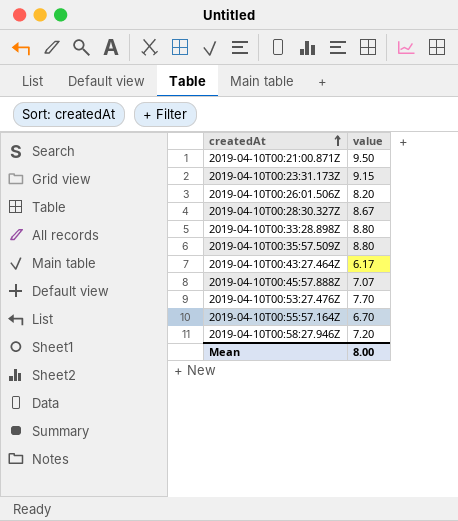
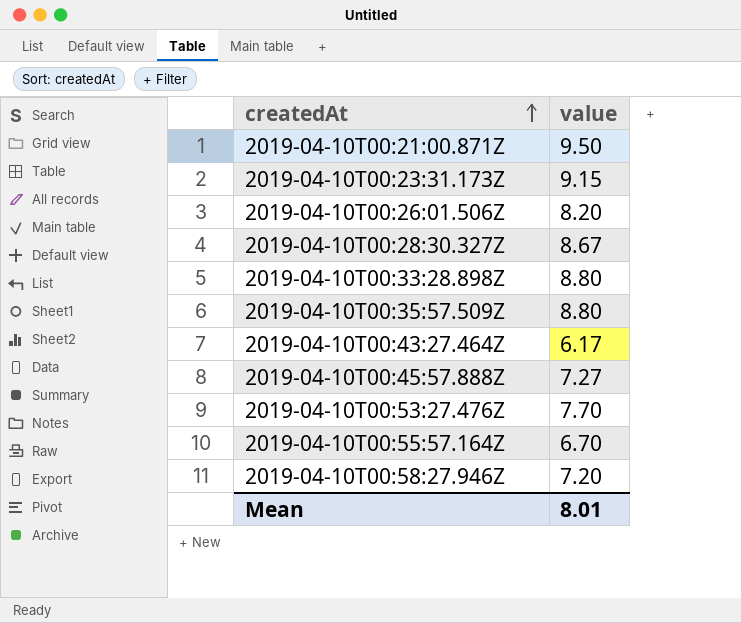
2019-04-10T00:45:57.888Z | value: 7.07 -> 7.27
Mean | value: 8.00 -> 8.01

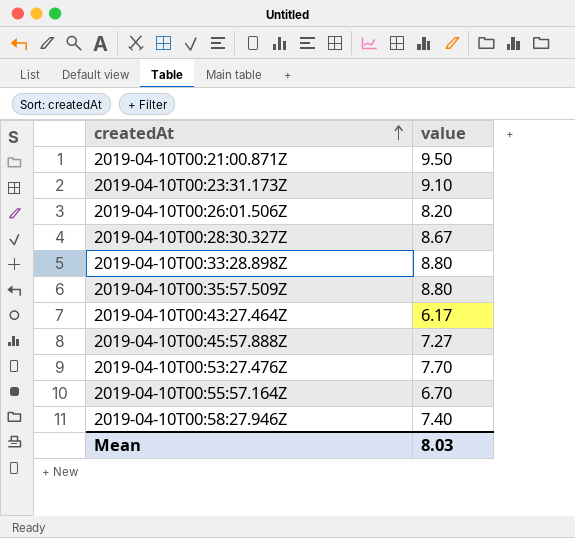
2019-04-10T00:23:31.173Z | value: 9.15 -> 9.10
2019-04-10T00:58:27.946Z | value: 7.20 -> 7.40
Mean | value: 8.01 -> 8.03

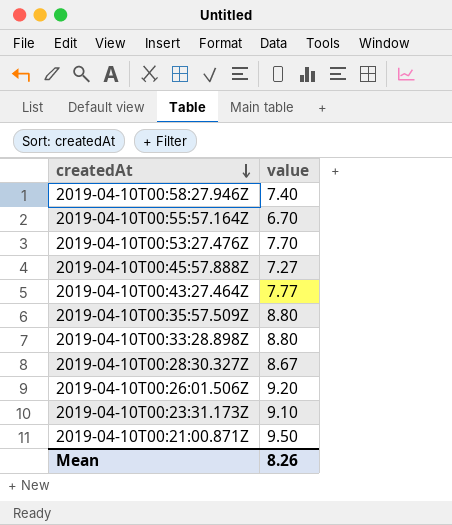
row order: createdAt ascending -> createdAt descending
2019-04-10T00:43:27.464Z | value: 6.17 -> 7.77
2019-04-10T00:26:01.506Z | value: 8.20 -> 9.20
Mean | value: 8.03 -> 8.26

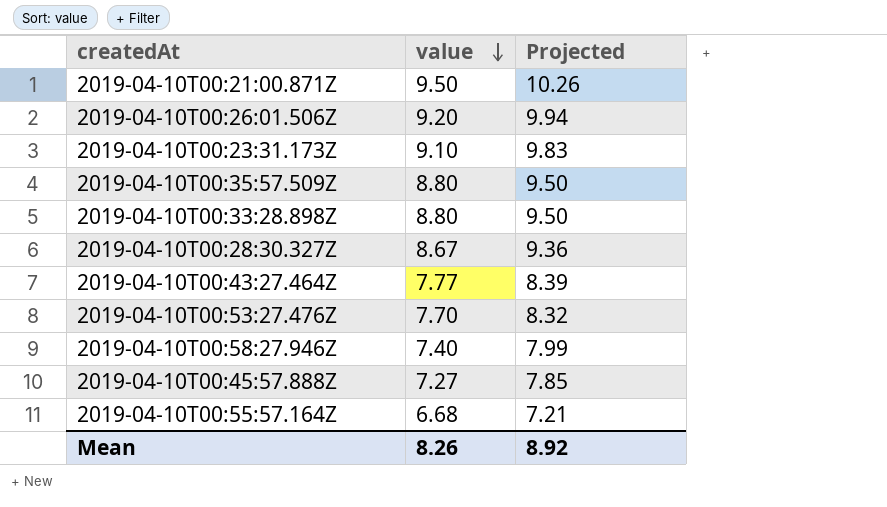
row order: createdAt descending -> value descending
column Projected | formula: none -> [value] * 1.08
2019-04-10T00:55:57.164Z | value: 6.70 -> 6.68

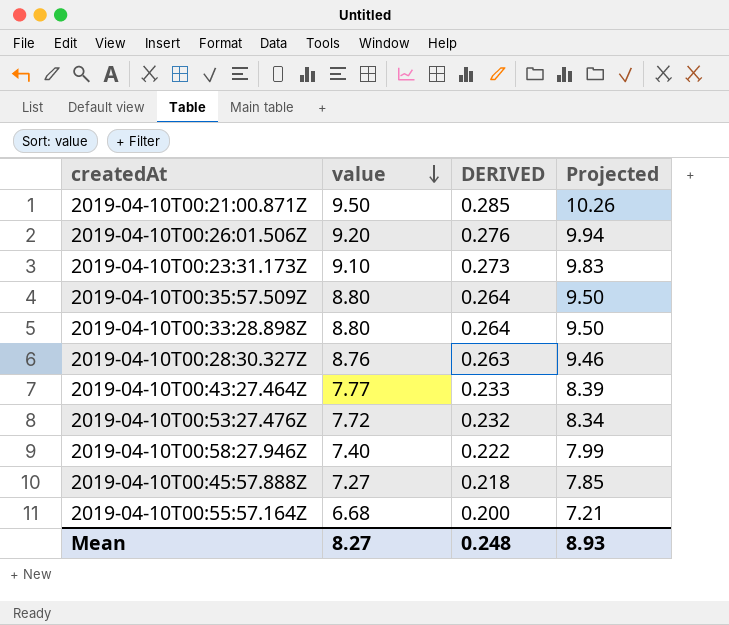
column DERIVED | formula: none -> [value] * 0.03
2019-04-10T00:28:30.327Z | value: 8.67 -> 8.76
2019-04-10T00:28:30.327Z | Projected: 9.36 -> 9.46
2019-04-10T00:53:27.476Z | value: 7.70 -> 7.72
2019-04-10T00:53:27.476Z | Projected: 8.32 -> 8.34
Mean | value: 8.26 -> 8.27
Mean | Projected: 8.92 -> 8.93

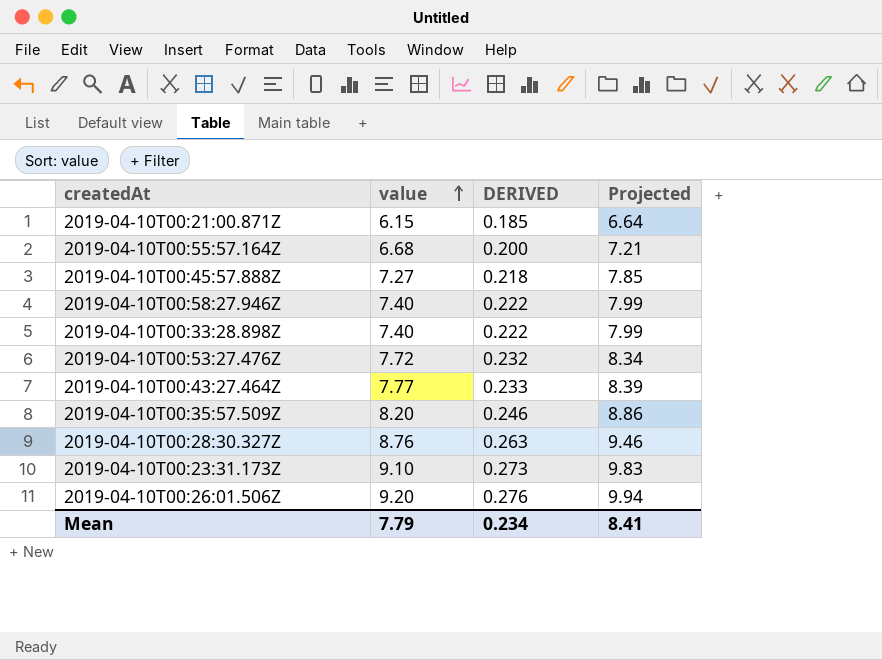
row order: value descending -> value ascending
2019-04-10T00:21:00.871Z | value: 9.50 -> 6.15
2019-04-10T00:21:00.871Z | DERIVED: 0.285 -> 0.185
2019-04-10T00:21:00.871Z | Projected: 10.26 -> 6.64
2019-04-10T00:33:28.898Z | value: 8.80 -> 7.40
2019-04-10T00:33:28.898Z | DERIVED: 0.264 -> 0.222
2019-04-10T00:33:28.898Z | Projected: 9.50 -> 7.99
2019-04-10T00:35:57.509Z | value: 8.80 -> 8.20
2019-04-10T00:35:57.509Z | DERIVED: 0.264 -> 0.246
2019-04-10T00:35:57.509Z | Projected: 9.50 -> 8.86
Mean | value: 8.27 -> 7.79
Mean | DERIVED: 0.248 -> 0.234
Mean | Projected: 8.93 -> 8.41

